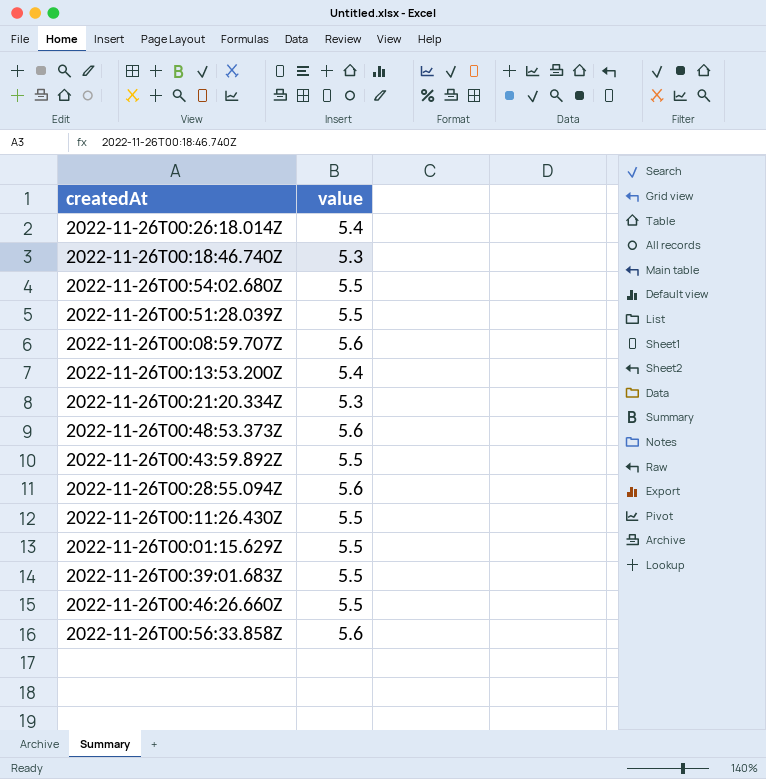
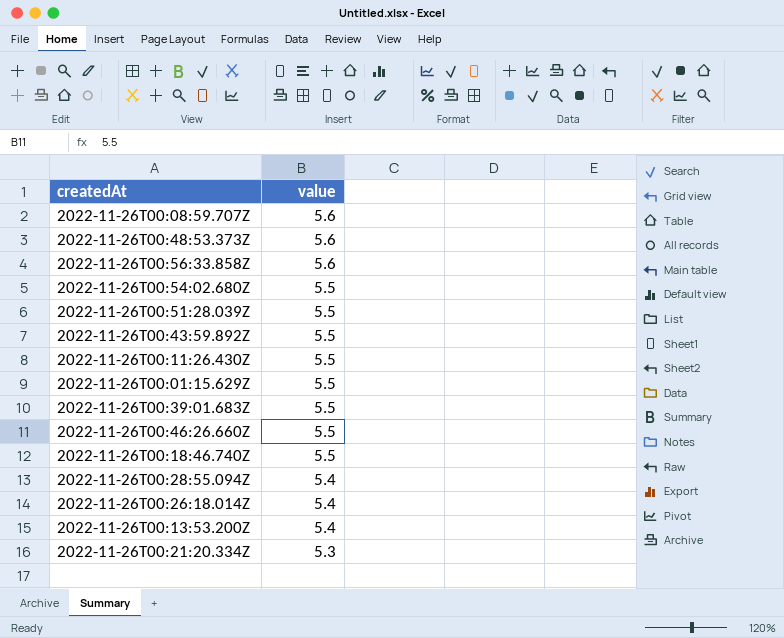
row order: none -> value descending
2022-11-26T00:18:46.740Z | value: 5.3 -> 5.5
2022-11-26T00:28:55.094Z | value: 5.6 -> 5.4

